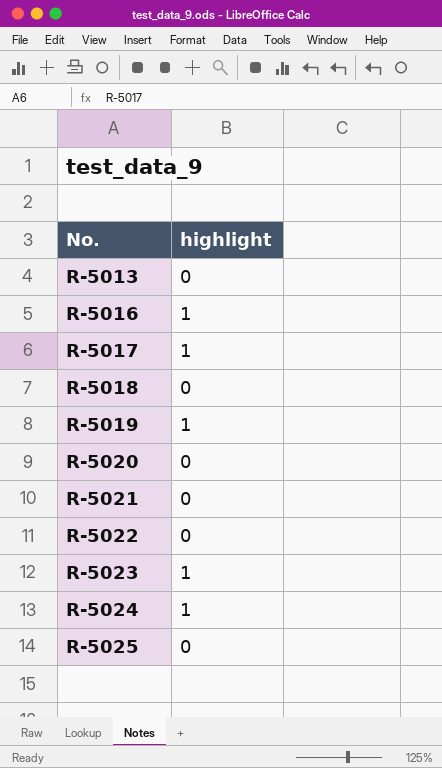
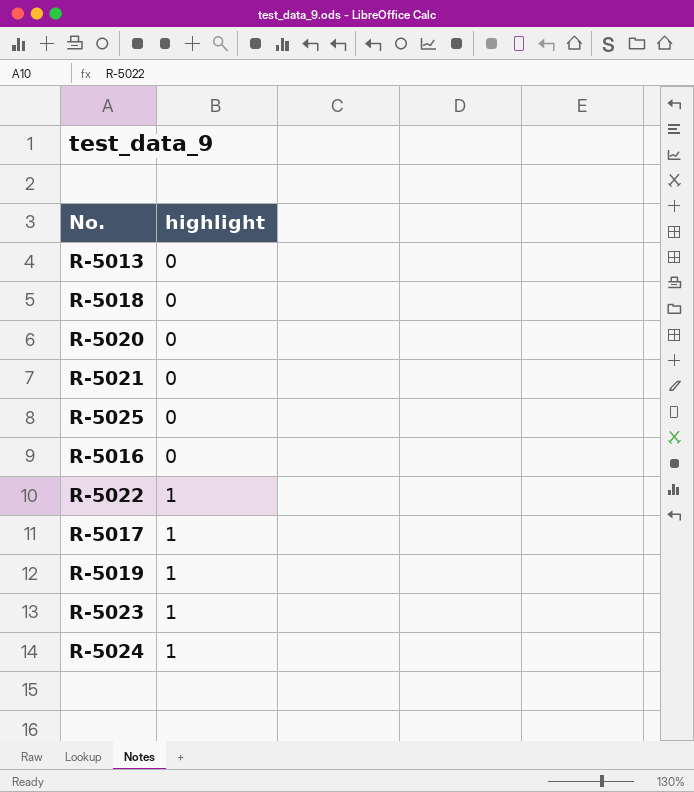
row order: No. ascending -> highlight ascending
R-5016 | highlight: 1 -> 0
R-5022 | highlight: 0 -> 1

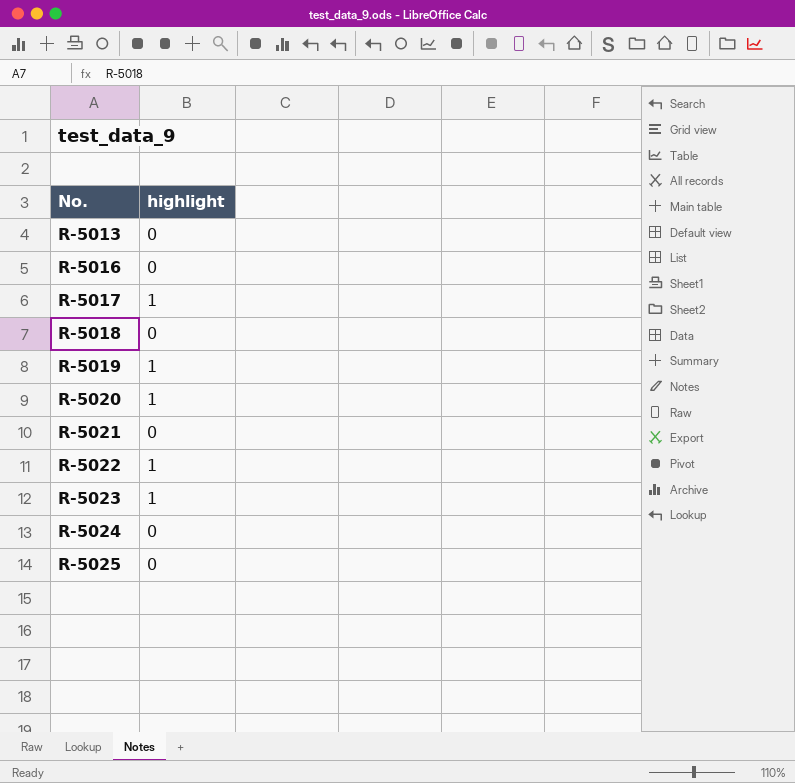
row order: highlight ascending -> No. ascending
R-5020 | highlight: 0 -> 1
R-5024 | highlight: 1 -> 0

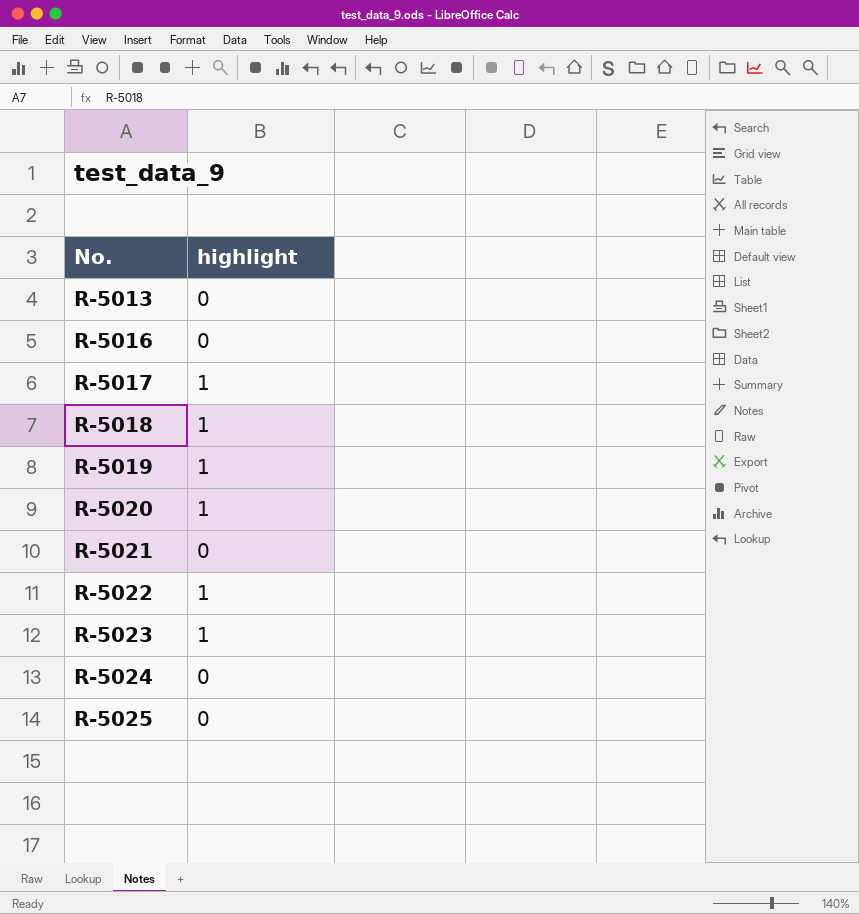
R-5018 | highlight: 0 -> 1

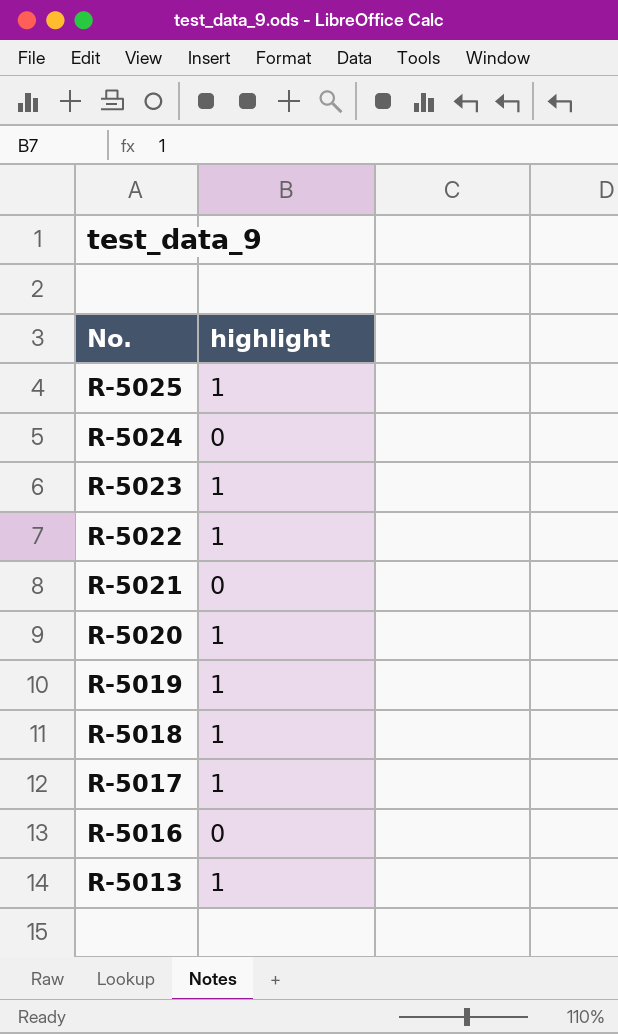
row order: No. ascending -> No. descending
R-5025 | highlight: 0 -> 1
R-5013 | highlight: 0 -> 1

